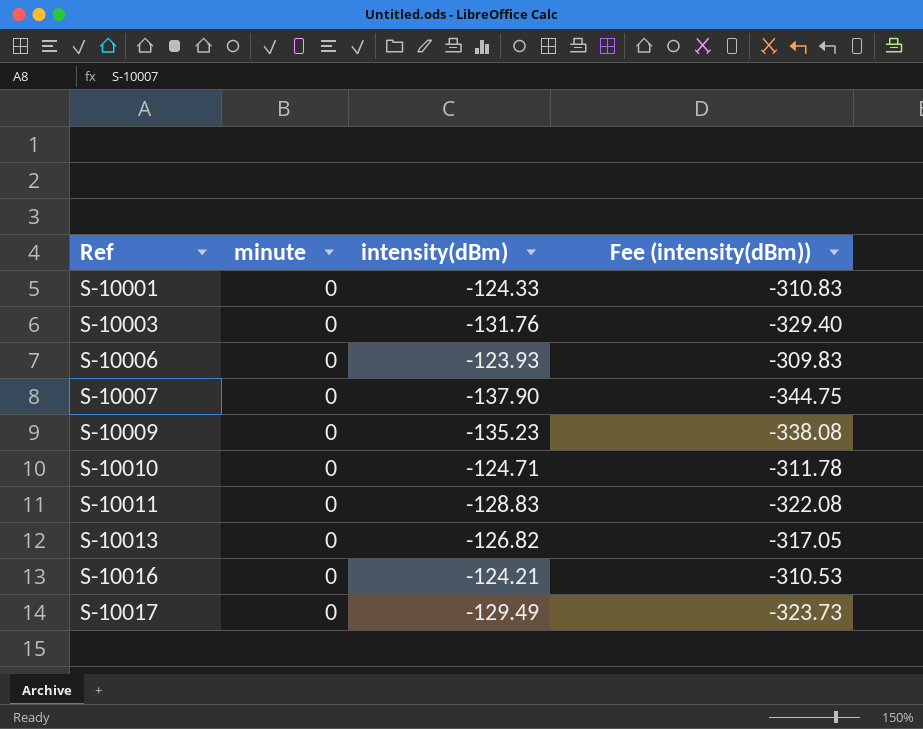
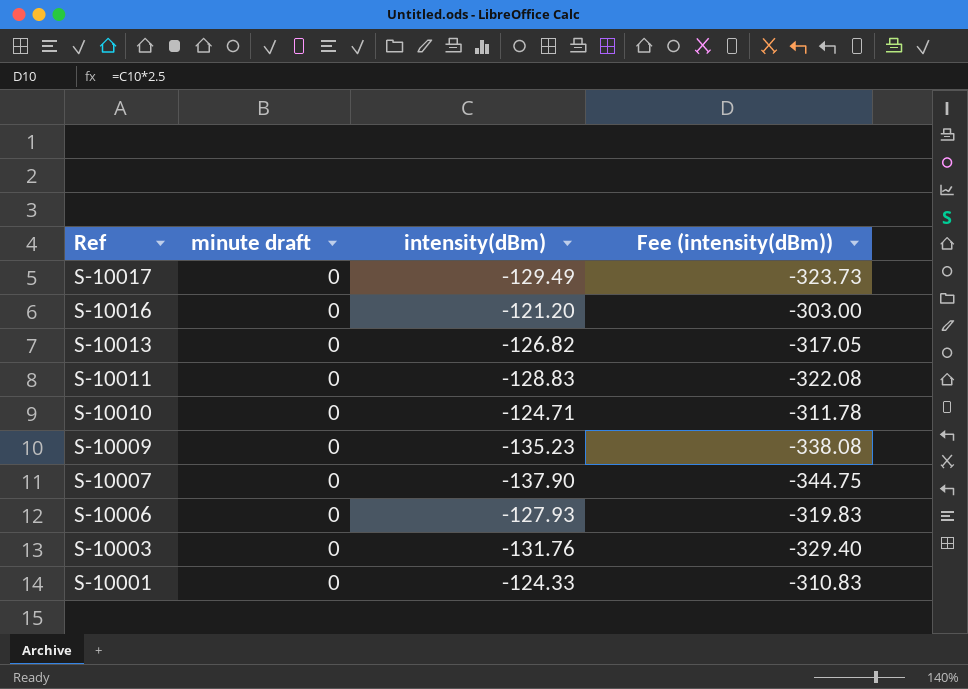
row order: Ref ascending -> Ref descending
column name: minute -> minute draft
S-10016 | intensity(dBm): -124.21 -> -121.20
S-10016 | Fee (intensity(dBm)): -310.53 -> -303.00
S-10006 | intensity(dBm): -123.93 -> -127.93
S-10006 | Fee (intensity(dBm)): -309.83 -> -319.83

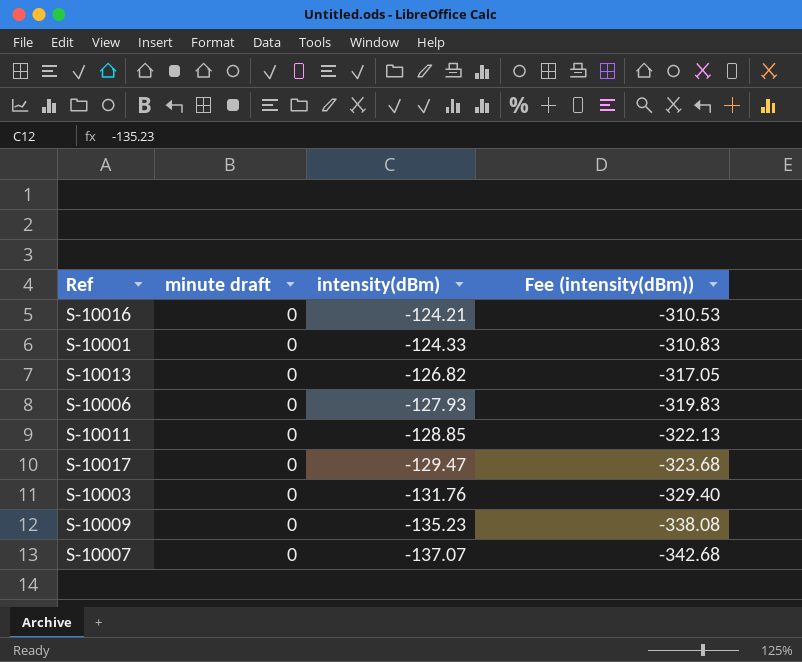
row order: Ref descending -> intensity(dBm) descending
row S-10010: 0 | -124.71 | -311.78 -> none
S-10016 | intensity(dBm): -121.20 -> -124.21
S-10016 | Fee (intensity(dBm)): -303.00 -> -310.53
S-10011 | intensity(dBm): -128.83 -> -128.85
S-10011 | Fee (intensity(dBm)): -322.08 -> -322.13
S-10017 | intensity(dBm): -129.49 -> -129.47
S-10017 | Fee (intensity(dBm)): -323.73 -> -323.68
S-10007 | intensity(dBm): -137.90 -> -137.07
S-10007 | Fee (intensity(dBm)): -344.75 -> -342.68

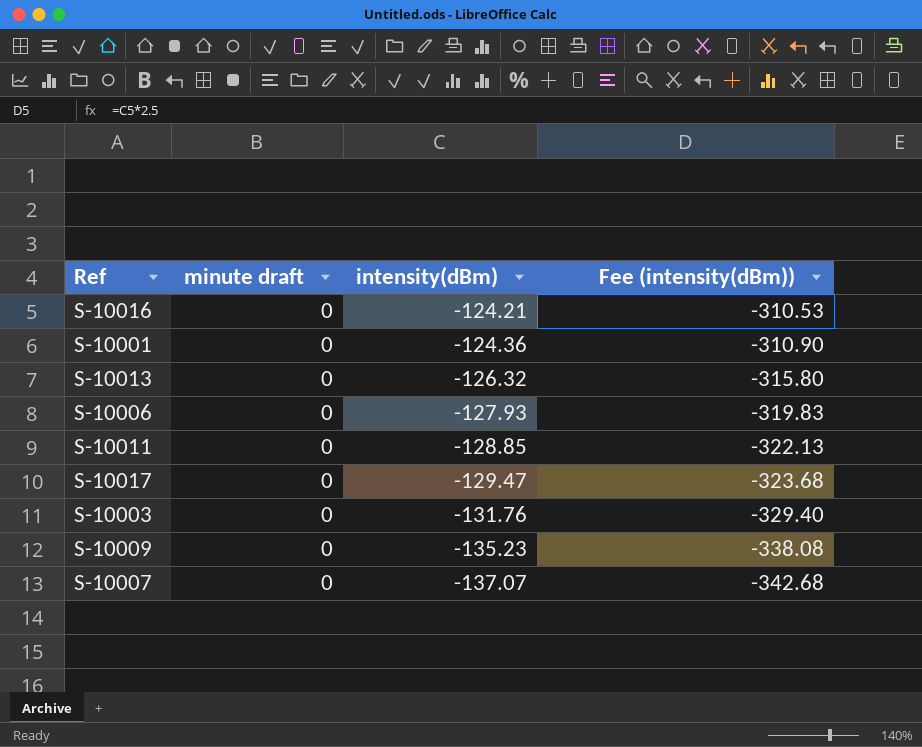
S-10001 | intensity(dBm): -124.33 -> -124.36
S-10001 | Fee (intensity(dBm)): -310.83 -> -310.90
S-10013 | intensity(dBm): -126.82 -> -126.32
S-10013 | Fee (intensity(dBm)): -317.05 -> -315.80

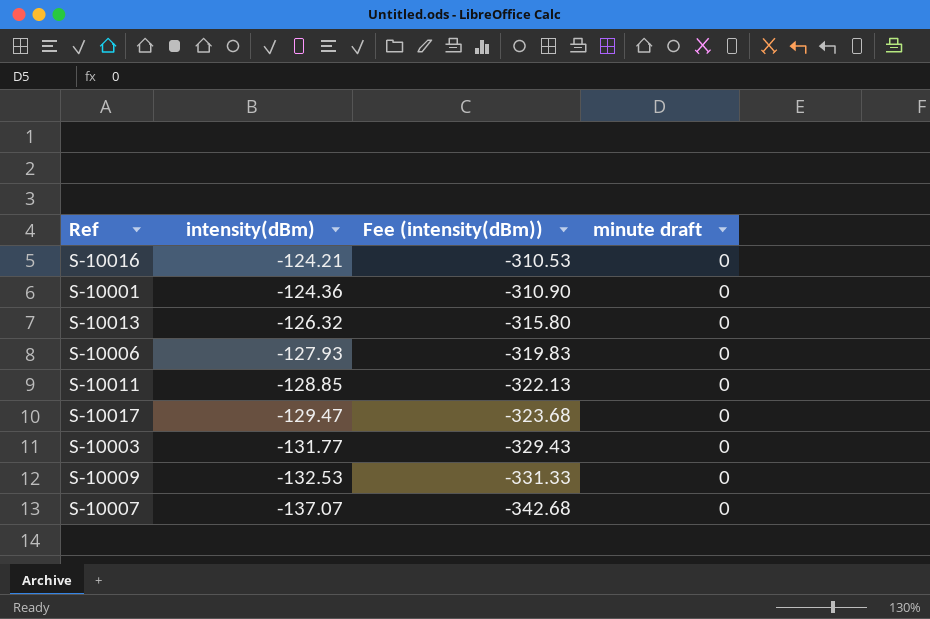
column minute draft | position: 2 -> 4
S-10003 | intensity(dBm): -131.76 -> -131.77
S-10003 | Fee (intensity(dBm)): -329.40 -> -329.43
S-10009 | intensity(dBm): -135.23 -> -132.53
S-10009 | Fee (intensity(dBm)): -338.08 -> -331.33

